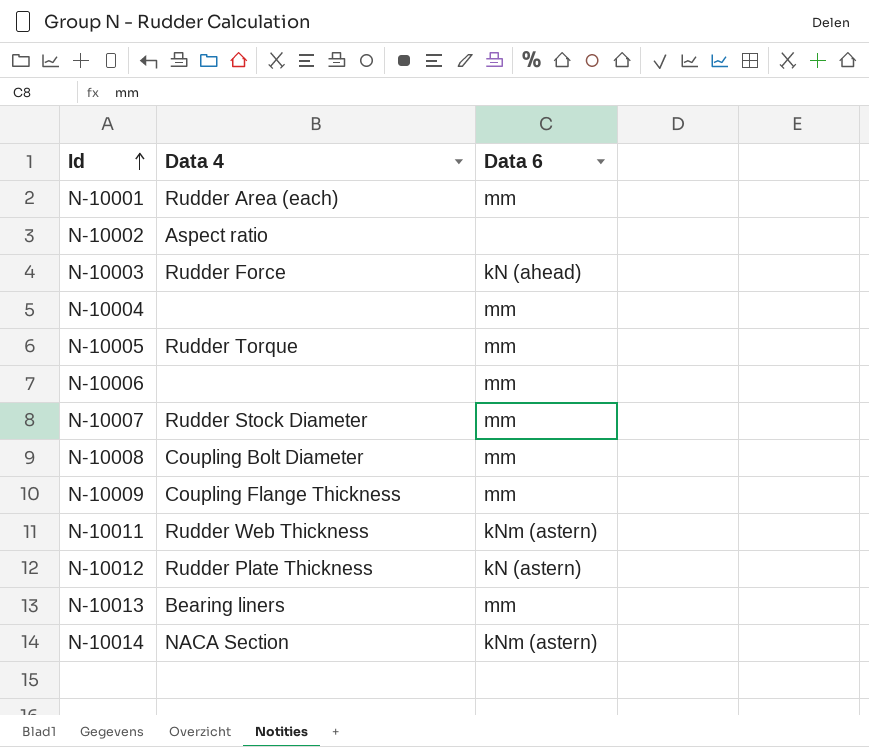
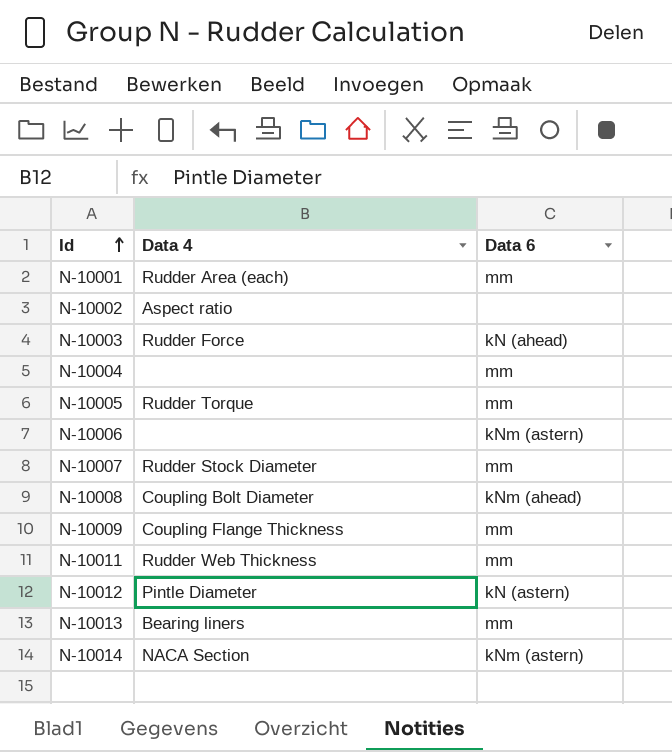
N-10006 | Data 6: mm -> kNm (astern)
N-10008 | Data 6: mm -> kNm (ahead)
N-10011 | Data 6: kNm (astern) -> mm
N-10012 | Data 4: Rudder Plate Thickness -> Pintle Diameter

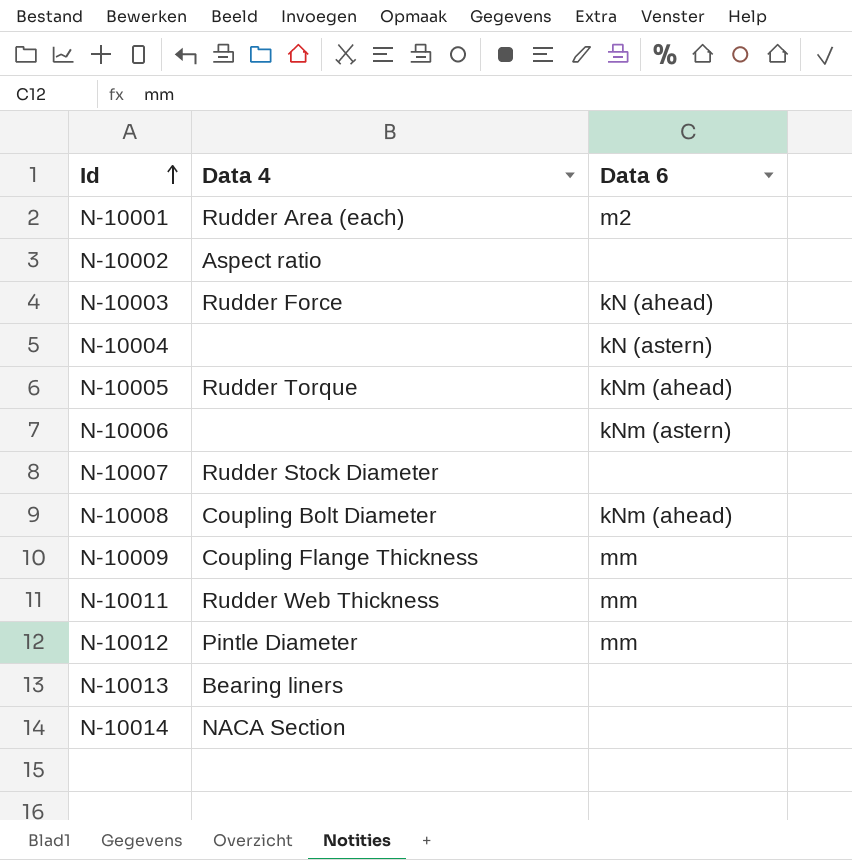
N-10001 | Data 6: mm -> m2
N-10004 | Data 6: mm -> kN (astern)
N-10005 | Data 6: mm -> kNm (ahead)
N-10007 | Data 6: mm -> none
N-10012 | Data 6: kN (astern) -> mm
N-10013 | Data 6: mm -> none
N-10014 | Data 6: kNm (astern) -> none

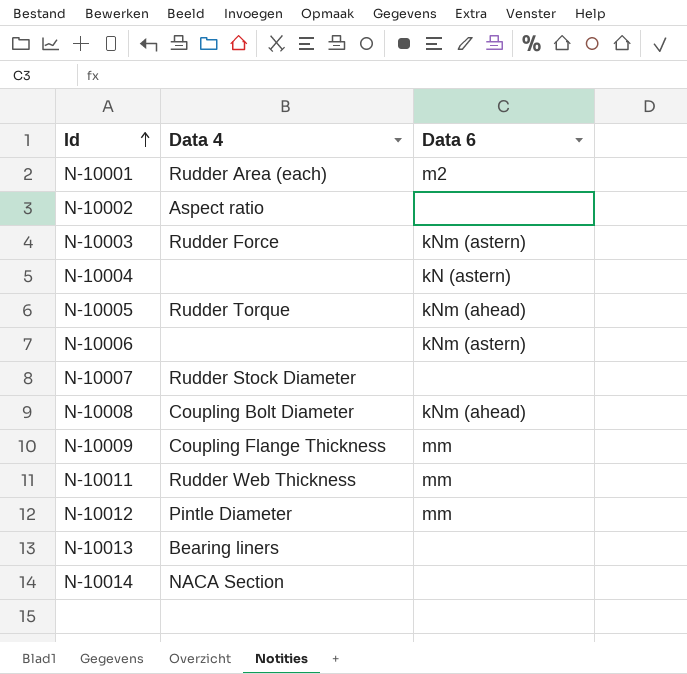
N-10003 | Data 6: kN (ahead) -> kNm (astern)

